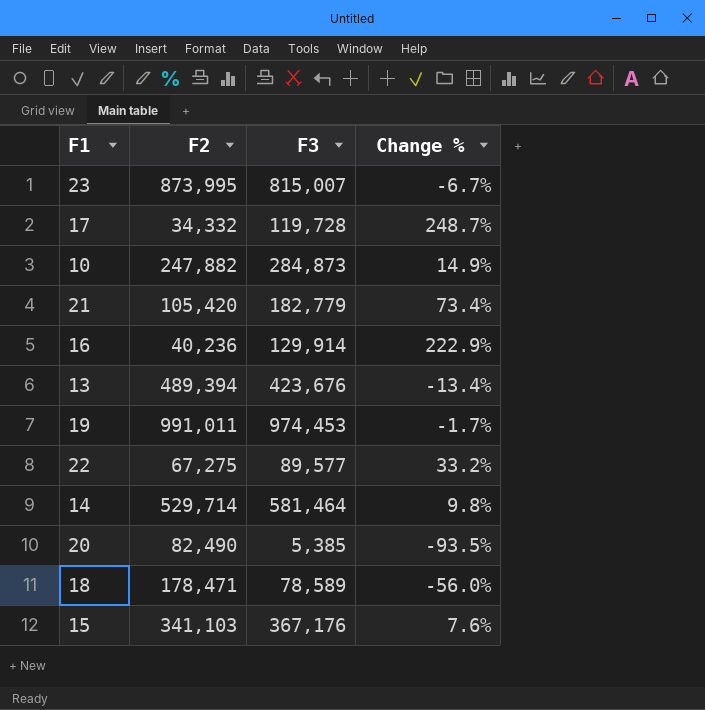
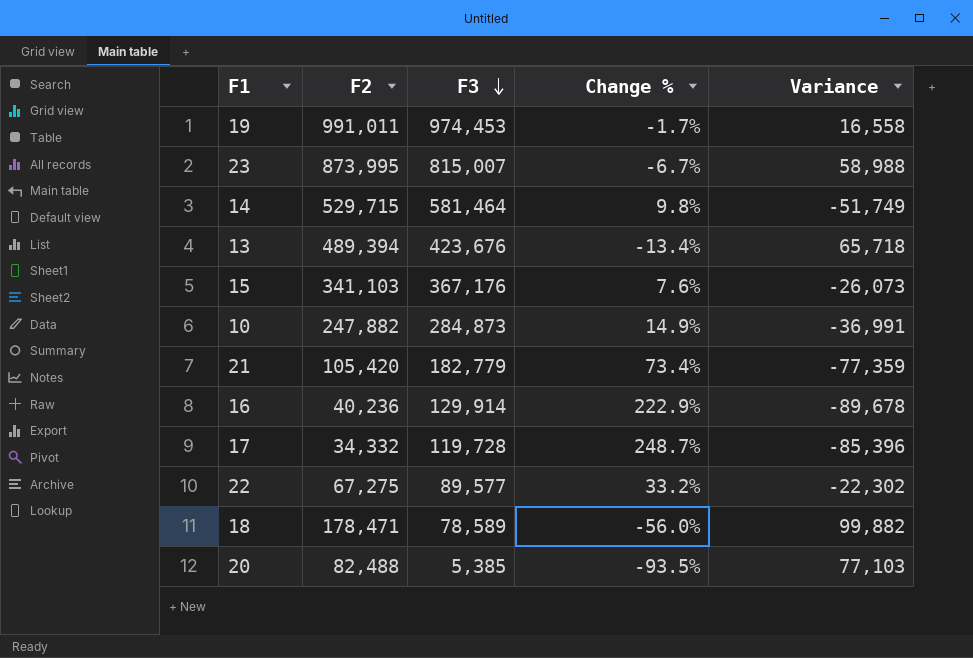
row order: none -> F3 descending
column Variance | formula: none -> [F2] - [F3]
14 | F2: 529,714 -> 529,715
20 | F2: 82,490 -> 82,488

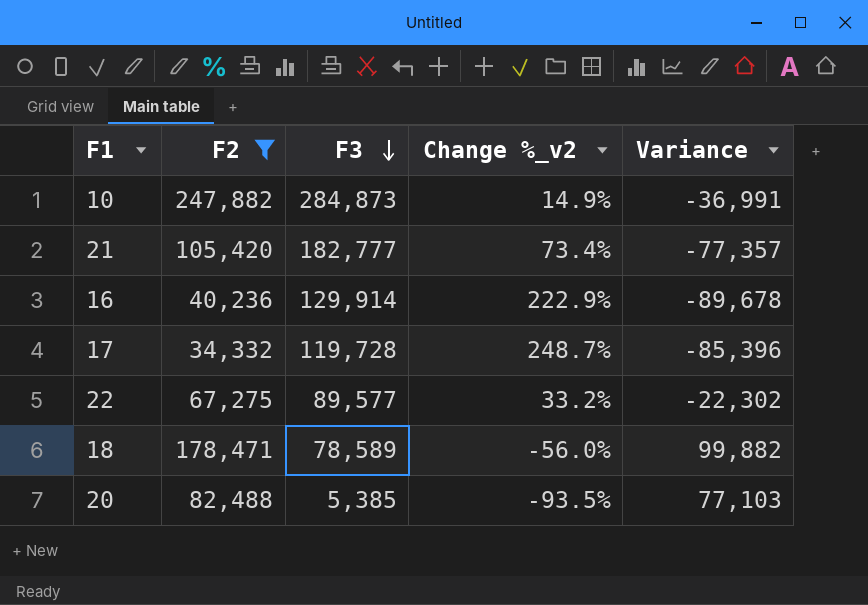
filter: none -> F2 <= 247,882
column name: Change % -> Change %_v2
21 | F3: 182,779 -> 182,777
21 | Variance: -77,359 -> -77,357

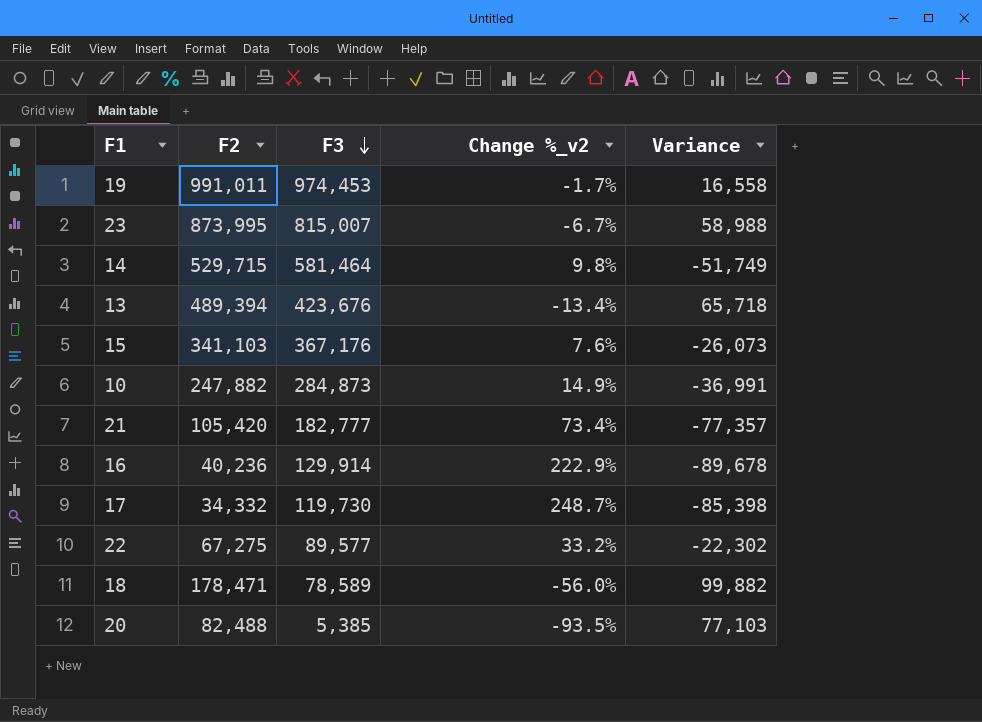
filter: F2 <= 247,882 -> none
17 | F3: 119,728 -> 119,730
17 | Variance: -85,396 -> -85,398

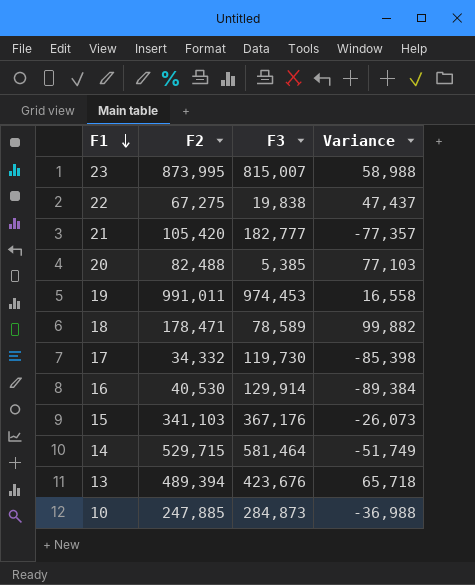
row order: F3 descending -> F1 descending
column Change %_v2 | formula: ([F3] - [F2]) / [F2] -> none
22 | F3: 89,577 -> 19,838
22 | Variance: -22,302 -> 47,437
16 | F2: 40,236 -> 40,530
16 | Variance: -89,678 -> -89,384
10 | F2: 247,882 -> 247,885
10 | Variance: -36,991 -> -36,988

